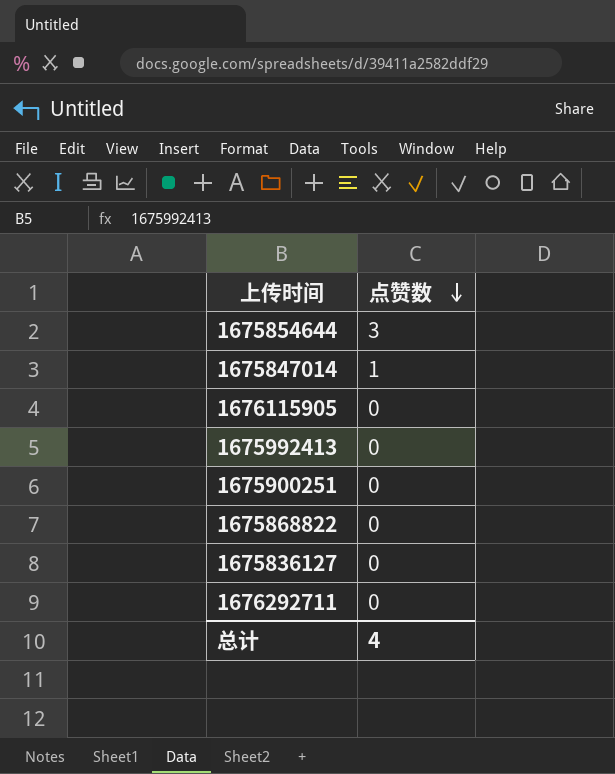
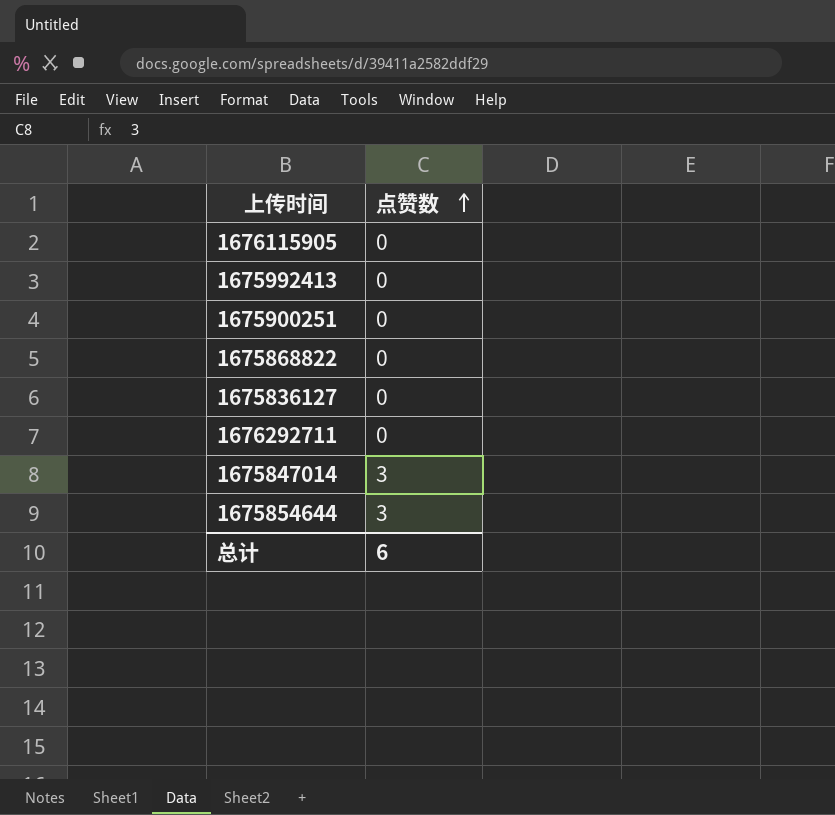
row order: 点赞数 descending -> 点赞数 ascending
1675847014 | 点赞数: 1 -> 3
总计 | 点赞数: 4 -> 6

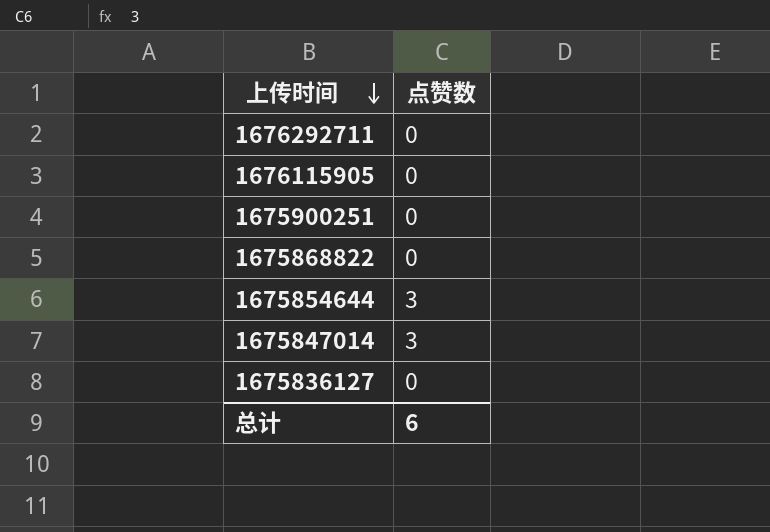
row order: 点赞数 ascending -> 上传时间 descending
row 1675992413: 0 -> none

